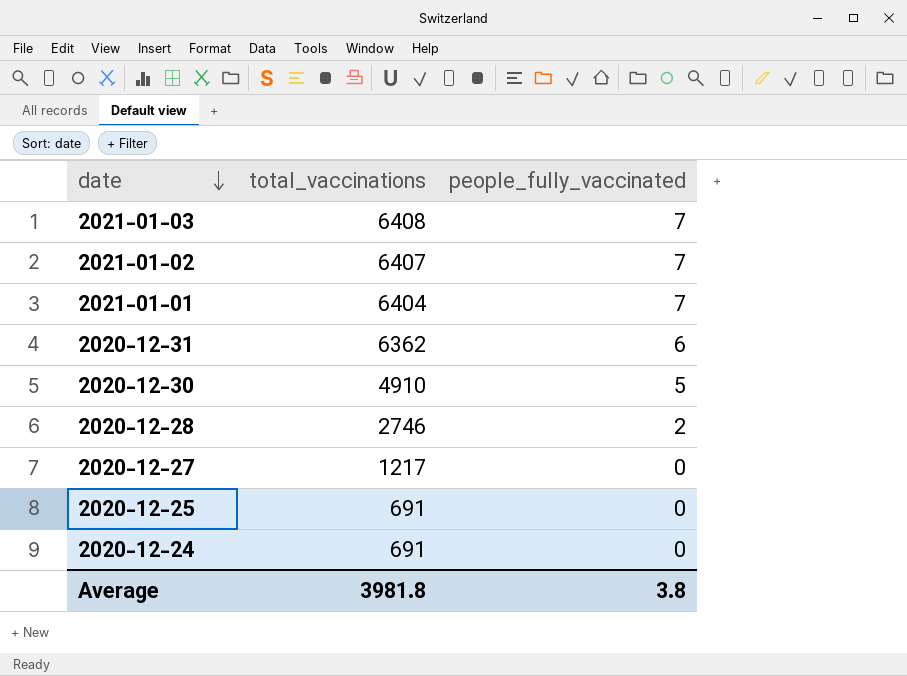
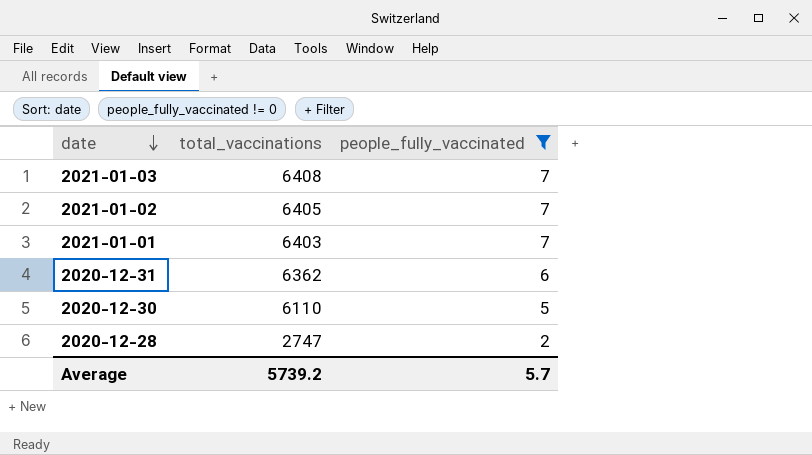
filter: none -> people_fully_vaccinated != 0
2021-01-02 | total_vaccinations: 6407 -> 6405
2021-01-01 | total_vaccinations: 6404 -> 6403
2020-12-30 | total_vaccinations: 4910 -> 6110
2020-12-28 | total_vaccinations: 2746 -> 2747
Average | total_vaccinations: 3981.8 -> 5739.2
Average | people_fully_vaccinated: 3.8 -> 5.7

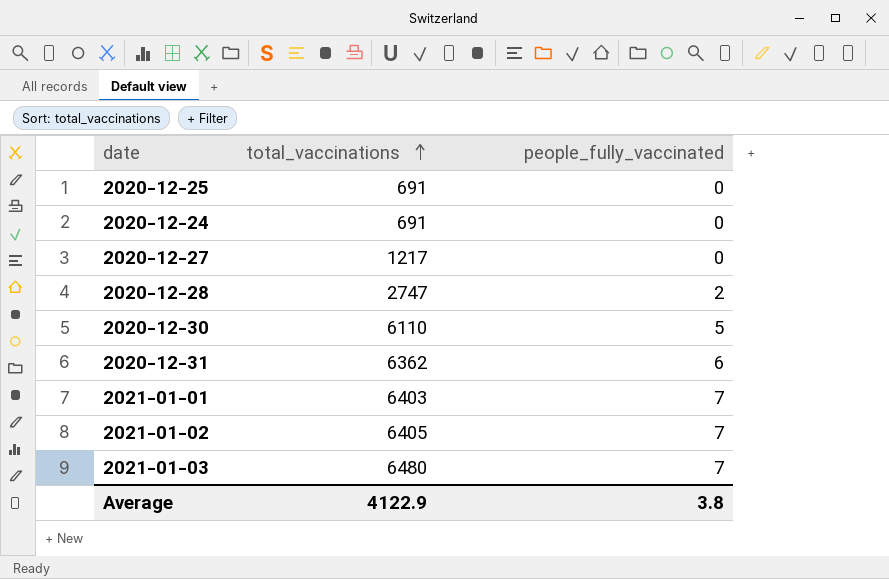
filter: people_fully_vaccinated != 0 -> none
row order: date descending -> total_vaccinations ascending
2021-01-03 | total_vaccinations: 6408 -> 6480
Average | total_vaccinations: 5739.2 -> 4122.9
Average | people_fully_vaccinated: 5.7 -> 3.8

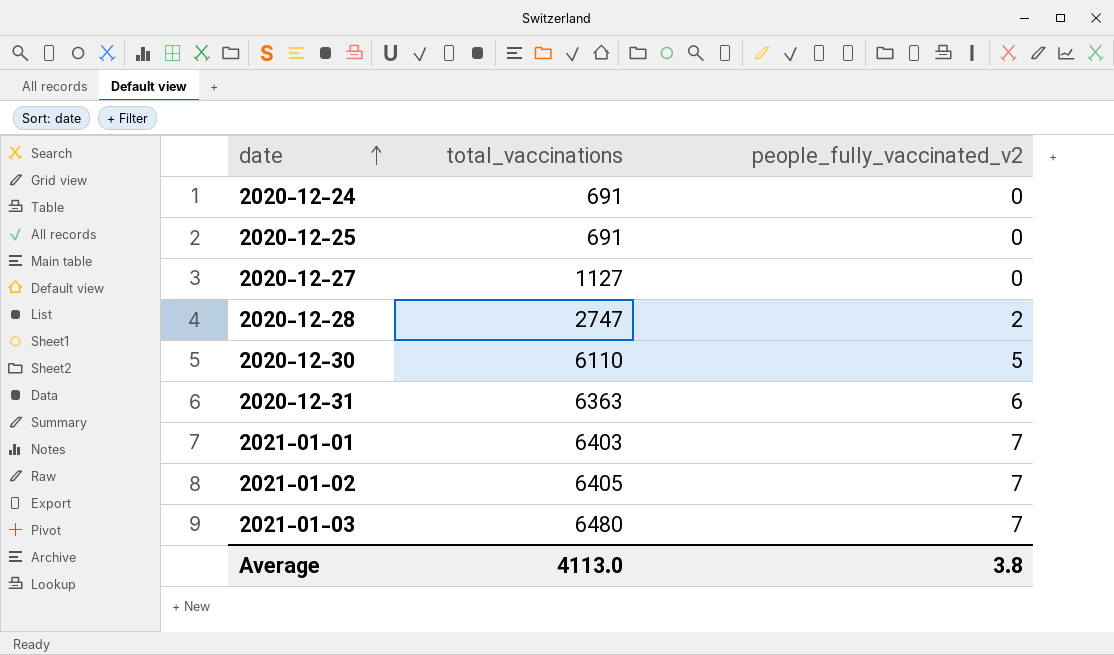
row order: total_vaccinations ascending -> date ascending
column name: people_fully_vaccinated -> people_fully_vaccinated_v2
2020-12-27 | total_vaccinations: 1217 -> 1127
2020-12-31 | total_vaccinations: 6362 -> 6363
Average | total_vaccinations: 4122.9 -> 4113.0

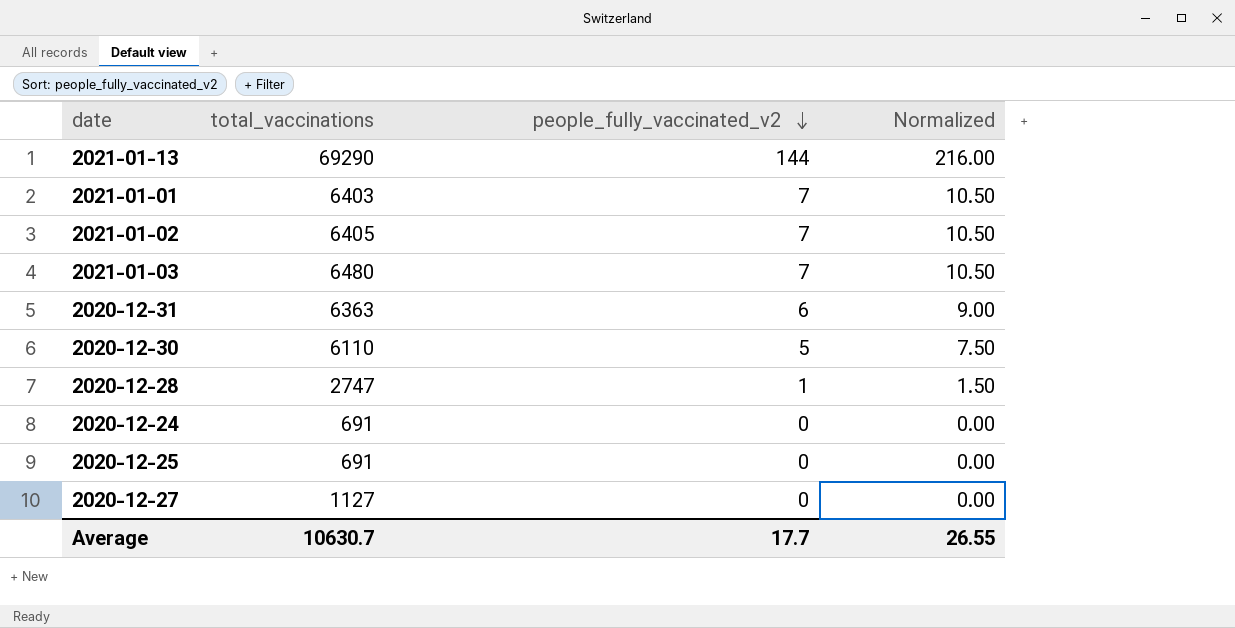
row order: date ascending -> people_fully_vaccinated_v2 descending
column Normalized | formula: none -> [people_fully_vaccinated_v2] * 1.5
row 2021-01-13: none -> 69290 | 144 | 216.00
2020-12-28 | people_fully_vaccinated_v2: 2 -> 1
Average | total_vaccinations: 4113.0 -> 10630.7
Average | people_fully_vaccinated_v2: 3.8 -> 17.7

